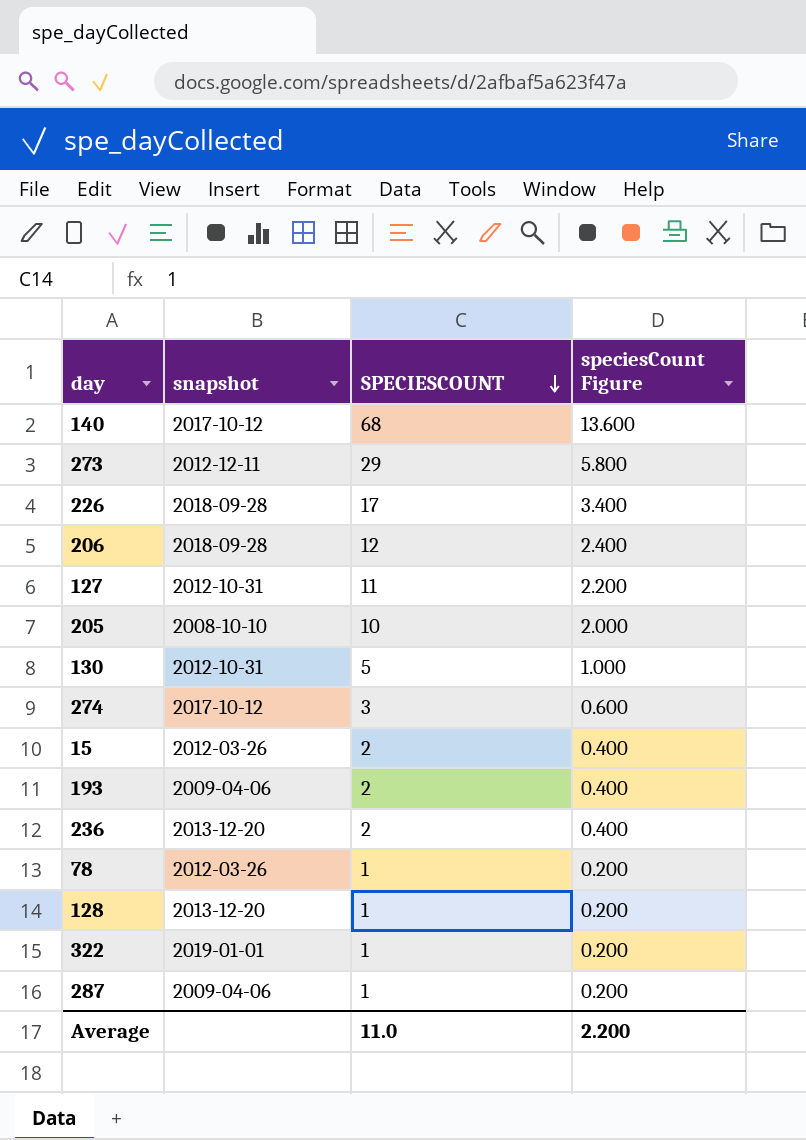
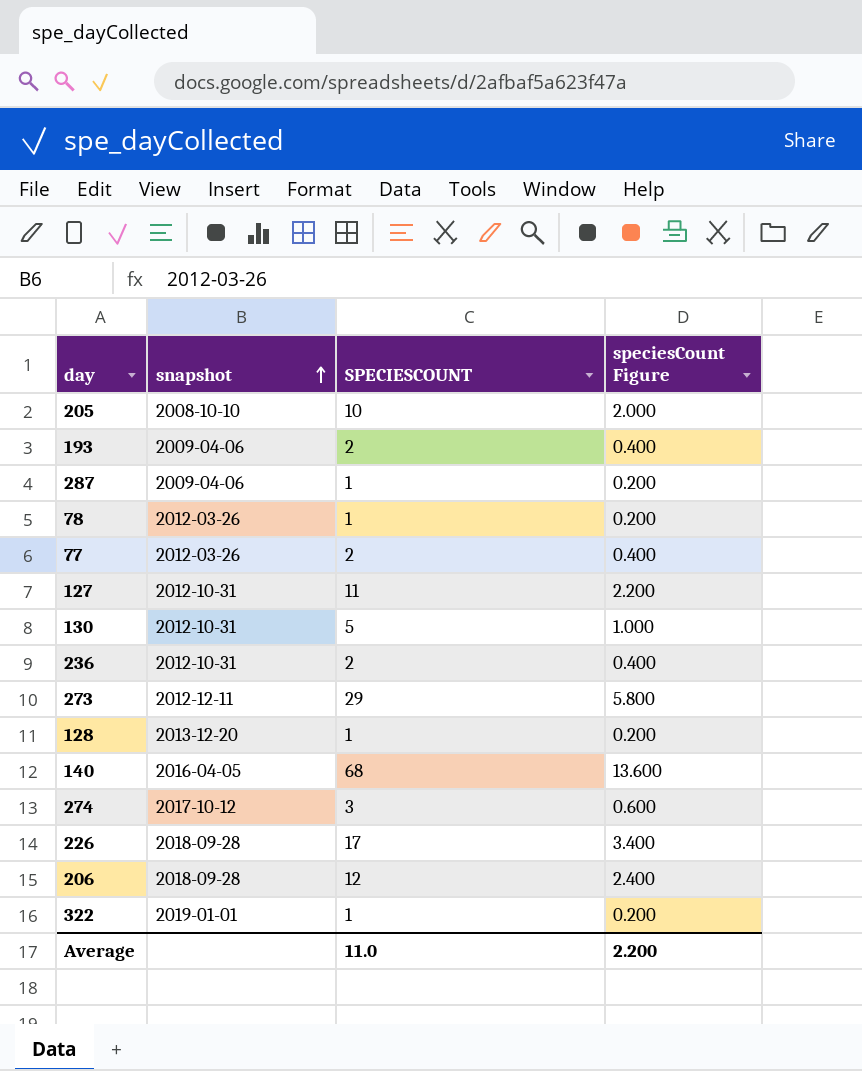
row order: SPECIESCOUNT descending -> snapshot ascending
row 15: 2012-03-26 | 2 | 0.400 -> none
row 77: none -> 2012-03-26 | 2 | 0.400
236 | snapshot: 2013-12-20 -> 2012-10-31
140 | snapshot: 2017-10-12 -> 2016-04-05

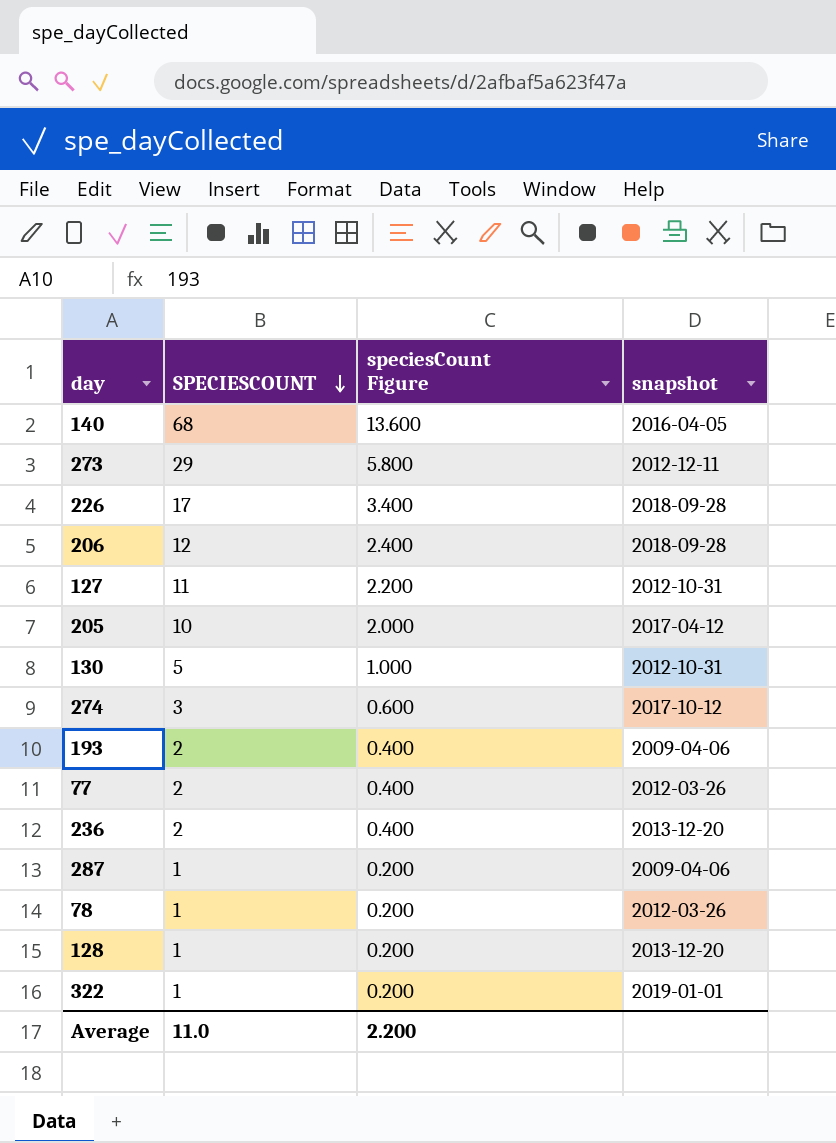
row order: snapshot ascending -> SPECIESCOUNT descending
column snapshot | position: 2 -> 4
205 | snapshot: 2008-10-10 -> 2017-04-12
236 | snapshot: 2012-10-31 -> 2013-12-20

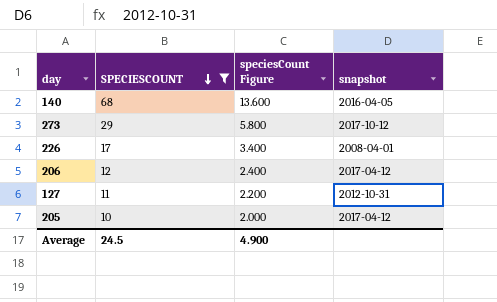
filter: none -> SPECIESCOUNT >= 10
273 | snapshot: 2012-12-11 -> 2017-10-12
226 | snapshot: 2018-09-28 -> 2008-04-01
206 | snapshot: 2018-09-28 -> 2017-04-12
Average | SPECIESCOUNT: 11.0 -> 24.5
Average | speciesCount Figure: 2.200 -> 4.900

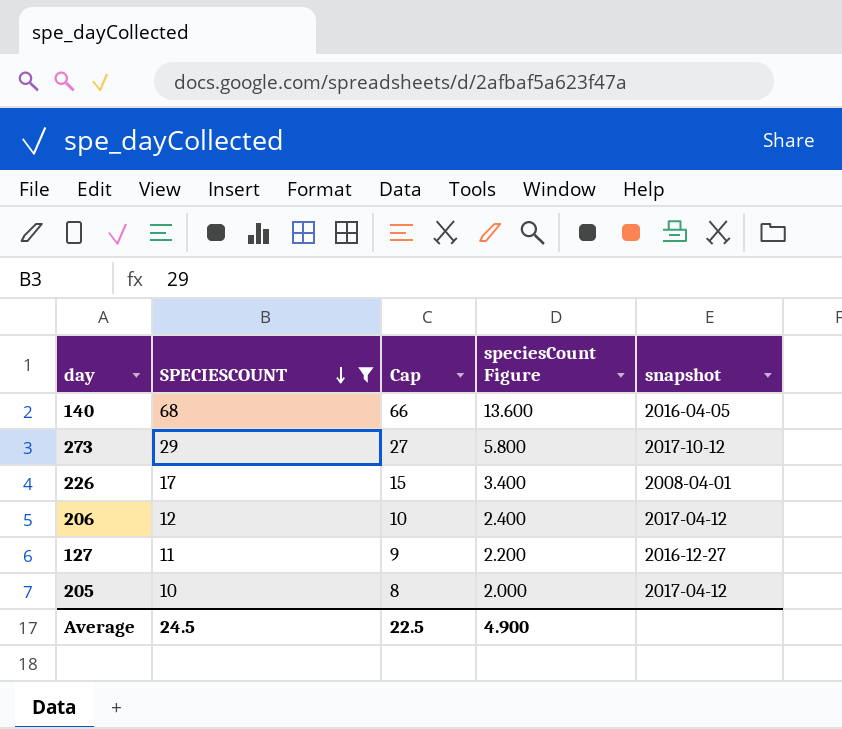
column Cap | formula: none -> [SPECIESCOUNT] - 2
127 | snapshot: 2012-10-31 -> 2016-12-27

